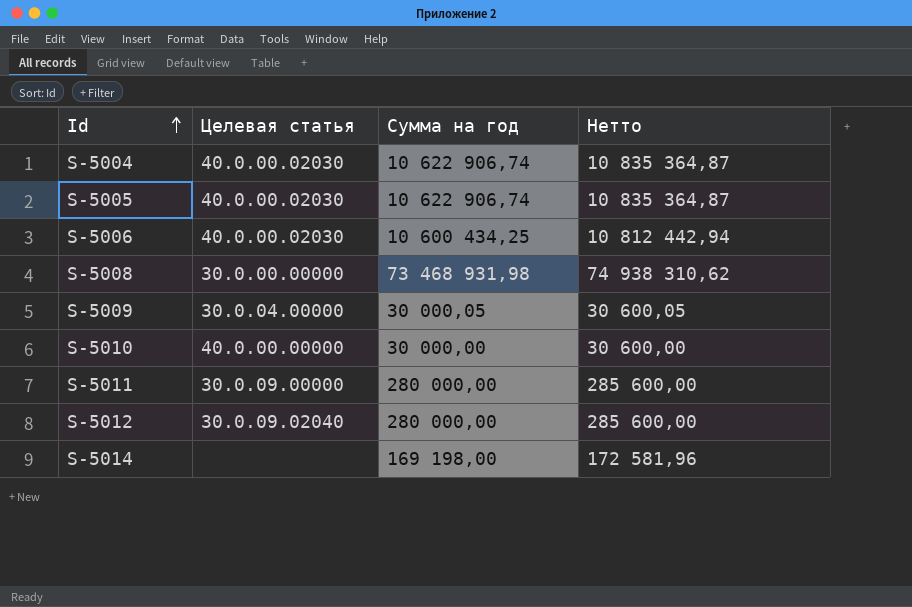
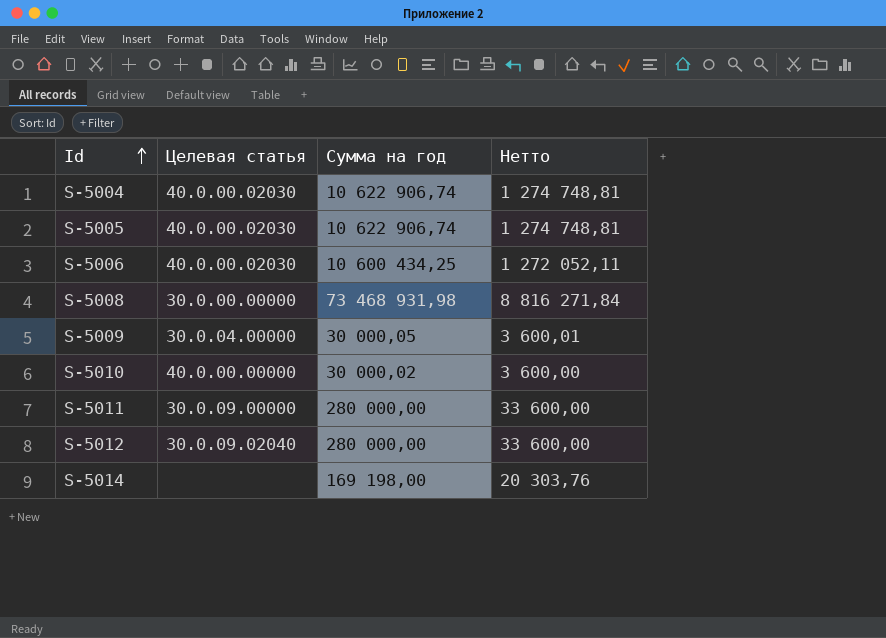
column Нетто | formula: [Сумма на год] * 1,02 -> [Сумма на год] * 0,12
S-5010 | Сумма на год: 30 000,00 -> 30 000,02

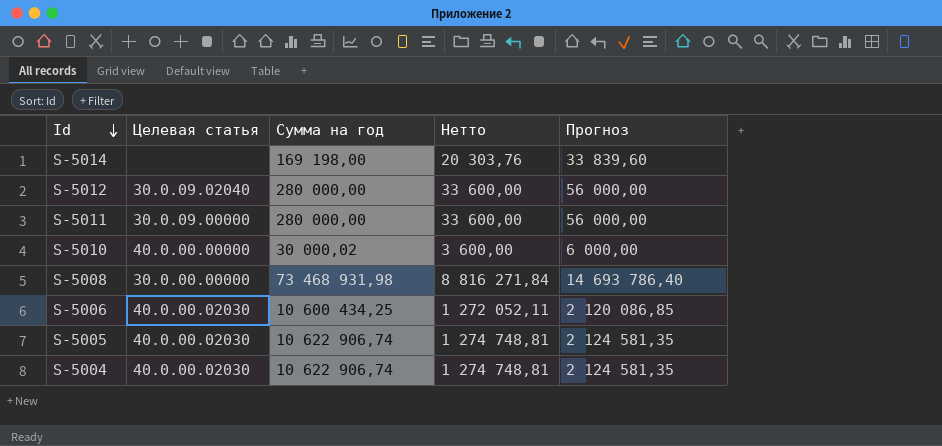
row order: Id ascending -> Id descending
column Прогноз | formula: none -> [Сумма на год] * 0,2
row S-5009: 30.0.04.00000 | 30 000,05 | 3 600,01 -> none

